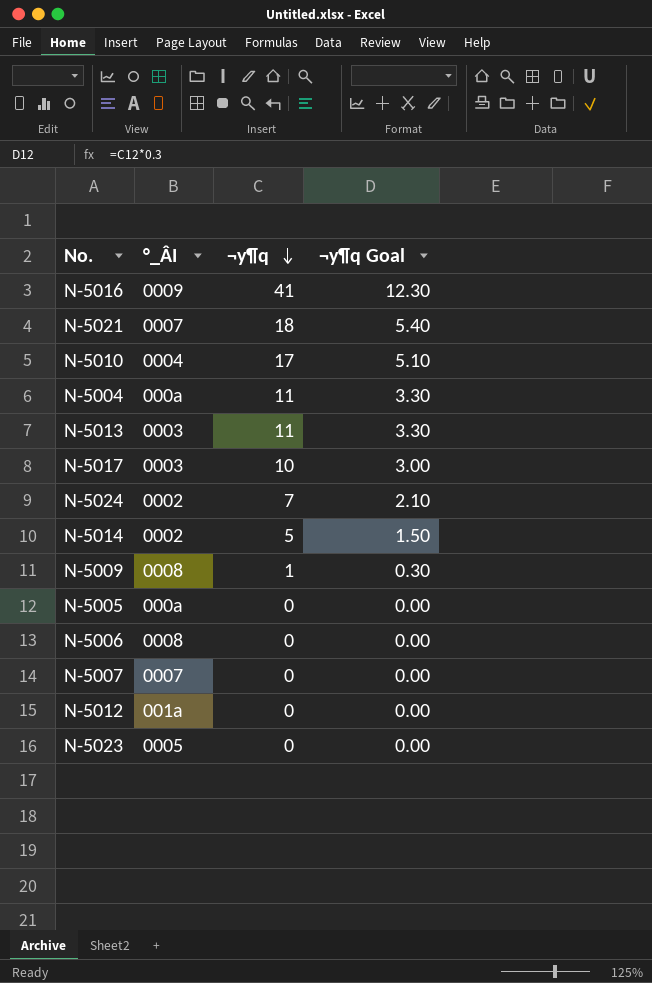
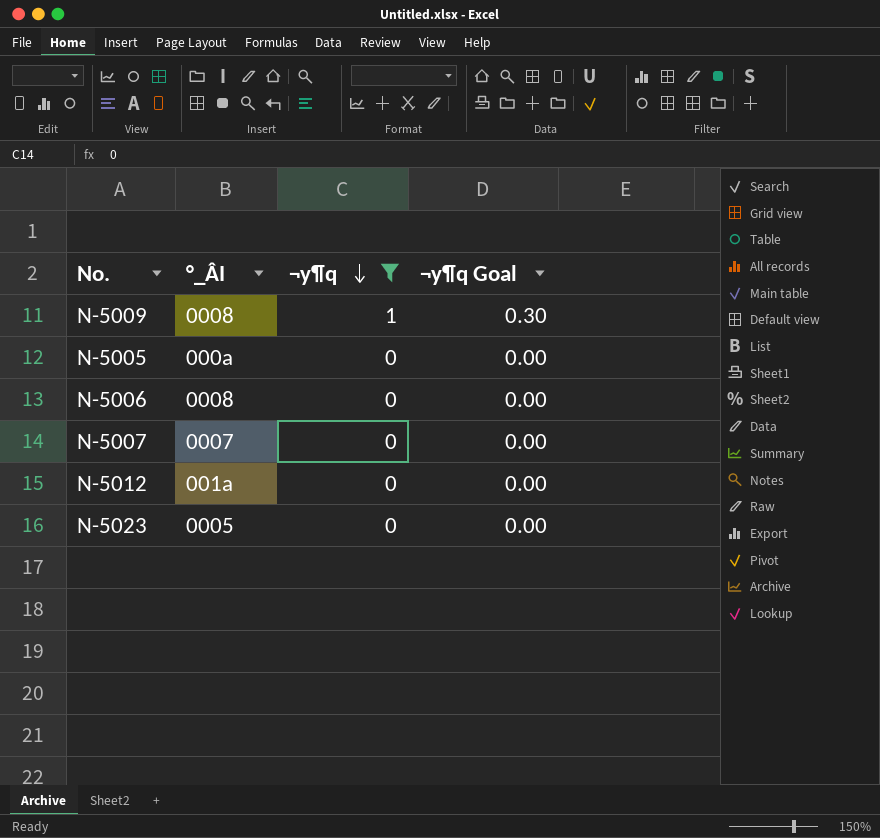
filter: none -> ¬y¶q <= 1

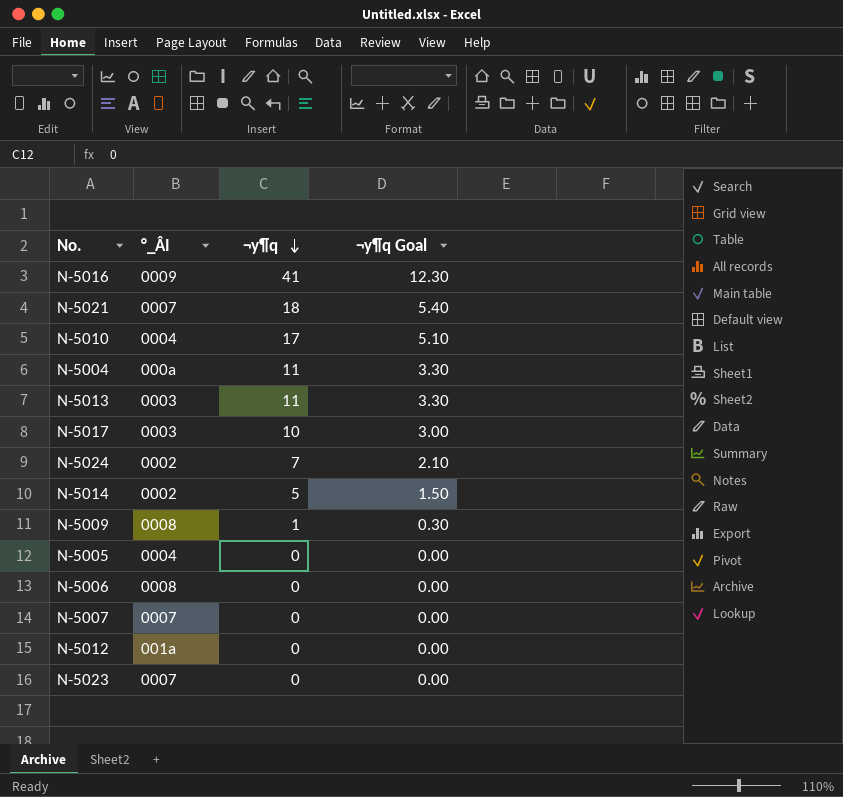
filter: ¬y¶q <= 1 -> none
N-5005 | °_ÂI: 000a -> 0004
N-5023 | °_ÂI: 0005 -> 0007

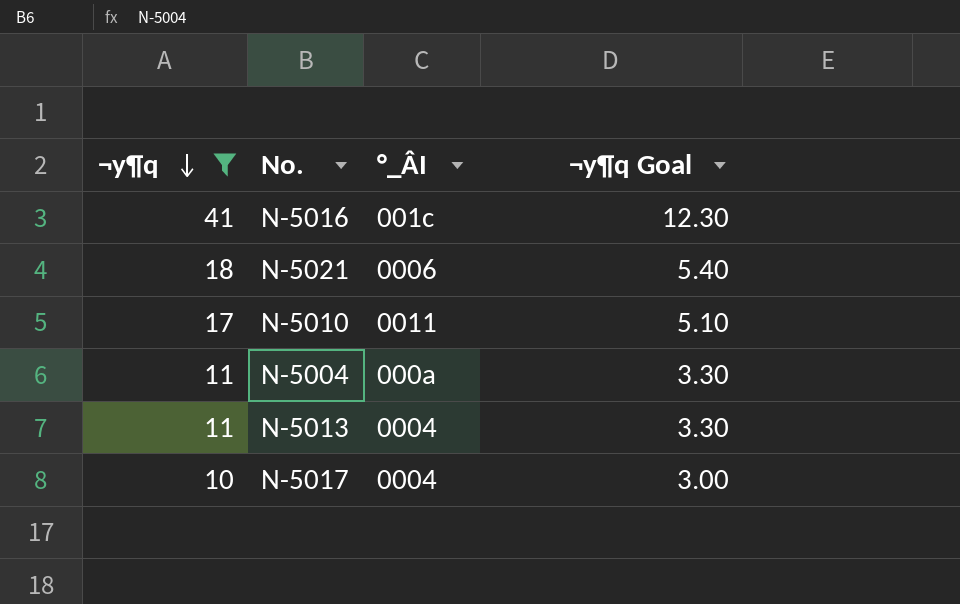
filter: none -> ¬y¶q >= 10
column ¬y¶q | position: 3 -> 1
N-5016 | °_ÂI: 0009 -> 001c
N-5021 | °_ÂI: 0007 -> 0006
N-5010 | °_ÂI: 0004 -> 0011
N-5013 | °_ÂI: 0003 -> 0004
N-5017 | °_ÂI: 0003 -> 0004

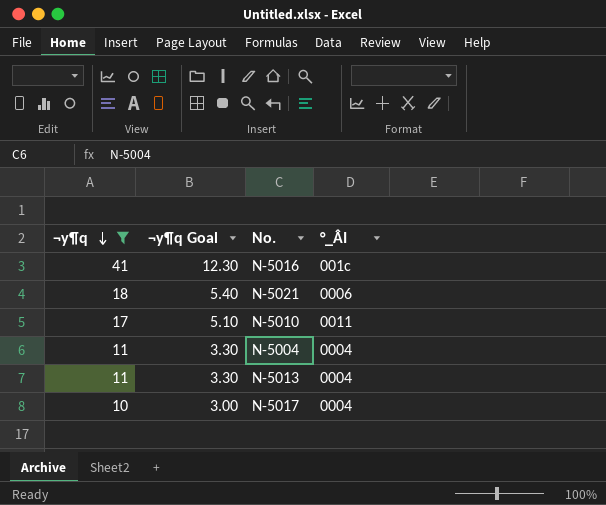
column ¬y¶q Goal | position: 4 -> 2
N-5004 | °_ÂI: 000a -> 0004

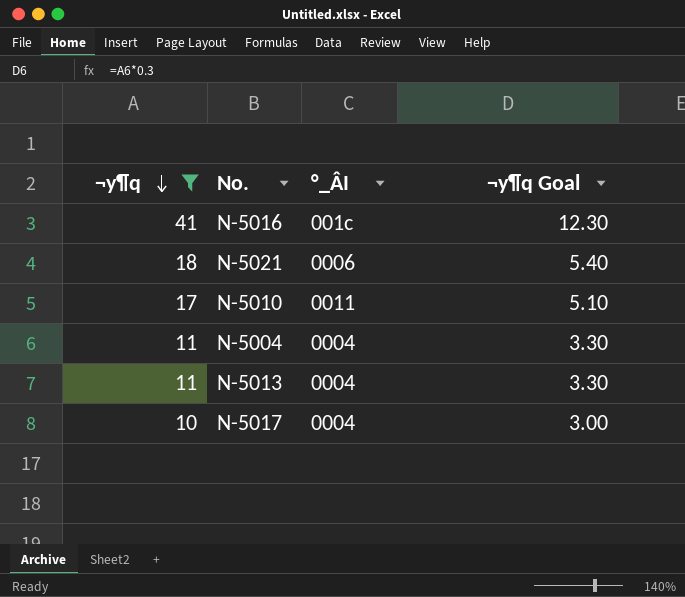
column ¬y¶q Goal | position: 2 -> 4

